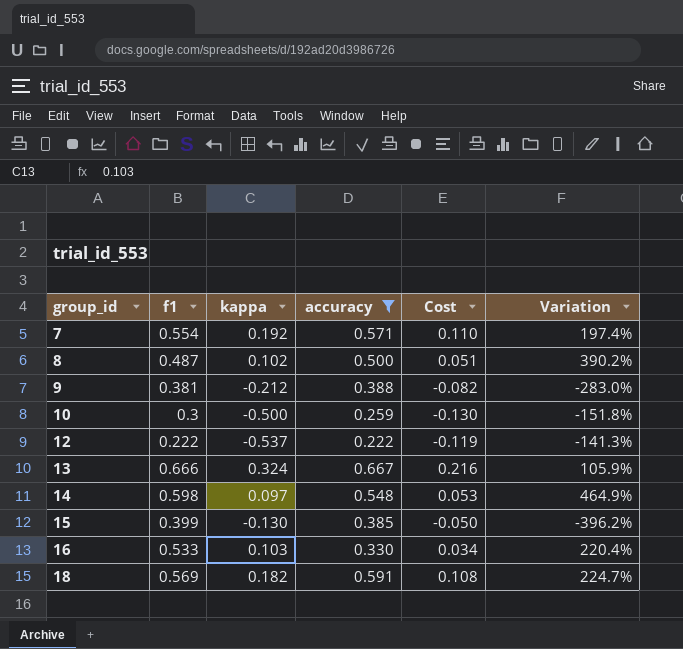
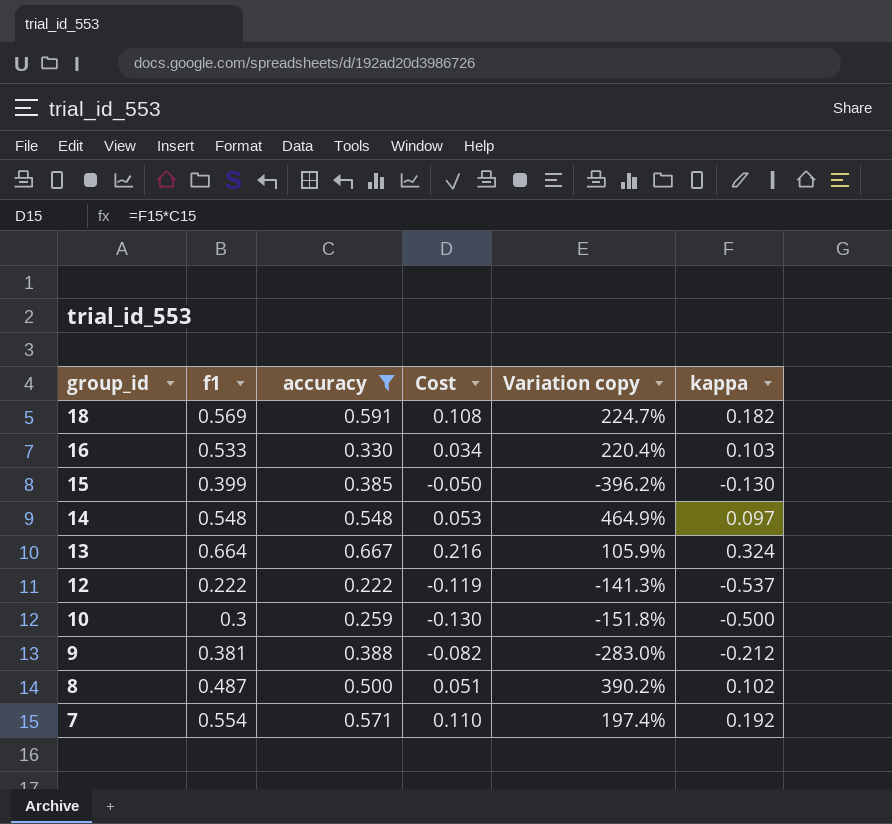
row order: group_id ascending -> group_id descending
column name: Variation -> Variation copy
column kappa | position: 3 -> 6
14 | f1: 0.598 -> 0.548
13 | f1: 0.666 -> 0.664

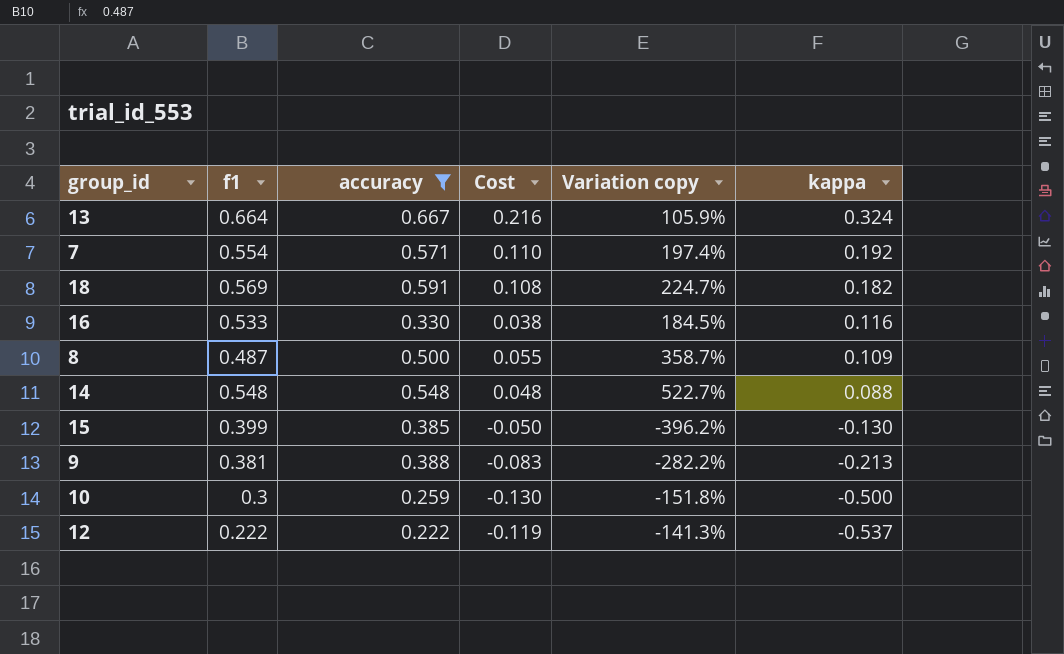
row order: group_id descending -> kappa descending
16 | Cost: 0.034 -> 0.038
16 | Variation copy: 220.4% -> 184.5%
16 | kappa: 0.103 -> 0.116
8 | Cost: 0.051 -> 0.055
8 | Variation copy: 390.2% -> 358.7%
8 | kappa: 0.102 -> 0.109
14 | Cost: 0.053 -> 0.048
14 | Variation copy: 464.9% -> 522.7%
14 | kappa: 0.097 -> 0.088
9 | Cost: -0.082 -> -0.083
9 | Variation copy: -283.0% -> -282.2%
9 | kappa: -0.212 -> -0.213

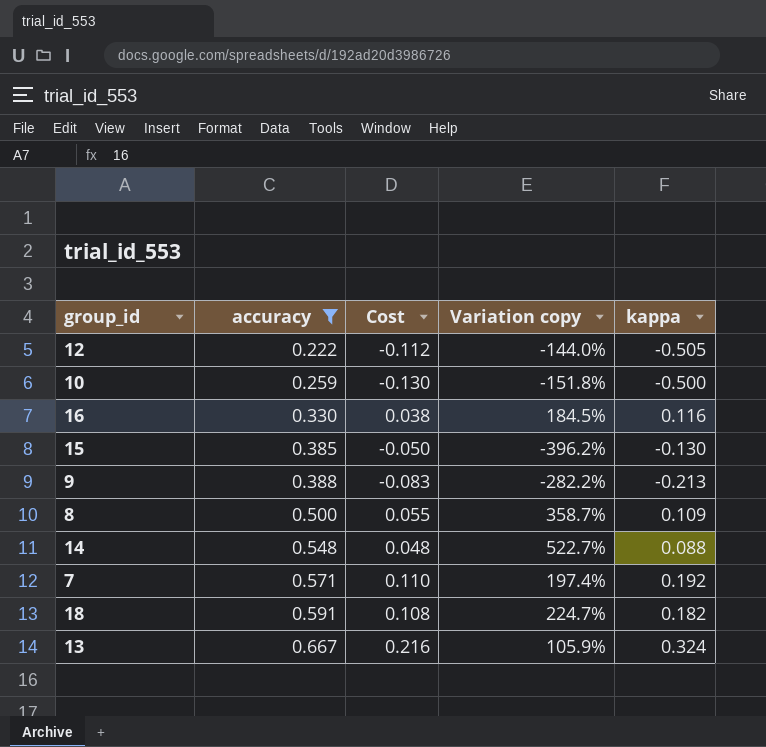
row order: kappa descending -> accuracy ascending
column f1 | position: 2 -> none
12 | Cost: -0.119 -> -0.112
12 | Variation copy: -141.3% -> -144.0%
12 | kappa: -0.537 -> -0.505

